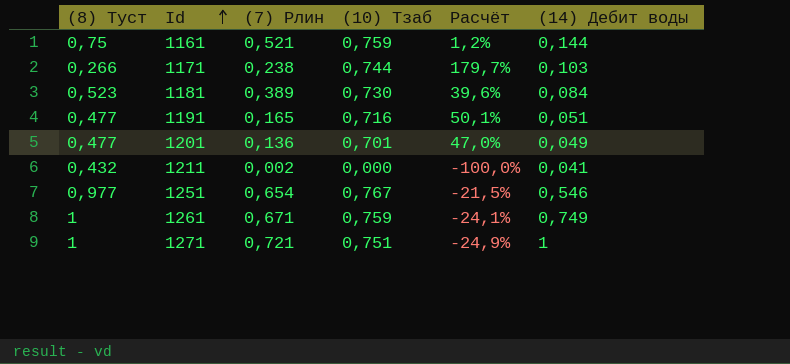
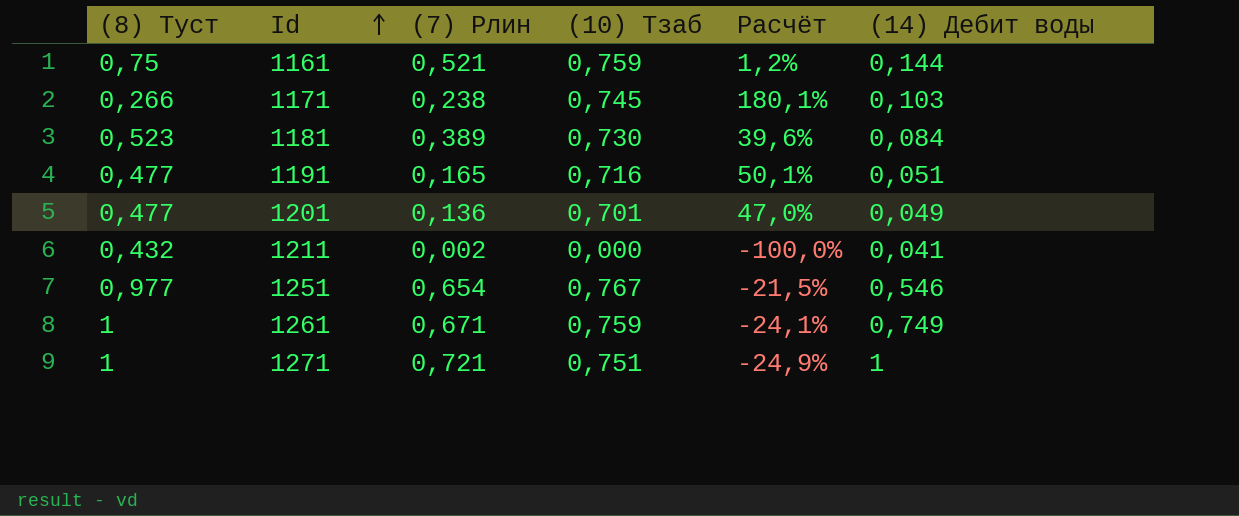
1171 | (10) Тзаб: 0,744 -> 0,745
1171 | Расчёт: 179,7% -> 180,1%

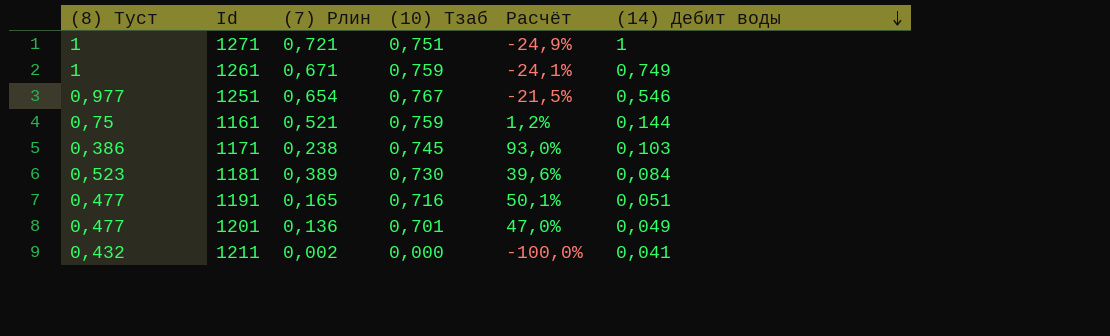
row order: Id ascending -> (14) Дебит воды descending
1171 | (8) Туст: 0,266 -> 0,386
1171 | Расчёт: 180,1% -> 93,0%

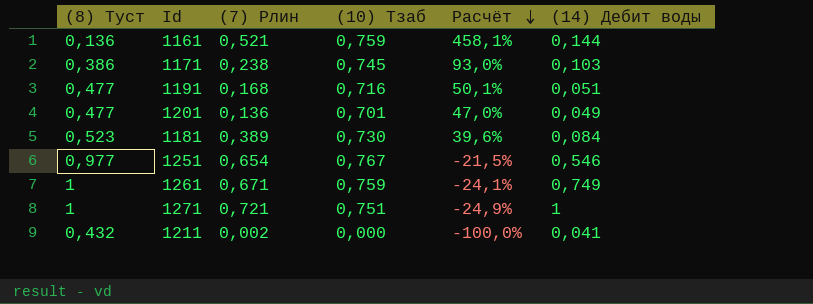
row order: (14) Дебит воды descending -> Расчёт descending
1161 | (8) Туст: 0,75 -> 0,136
1161 | Расчёт: 1,2% -> 458,1%
1191 | (7) Рлин: 0,165 -> 0,168

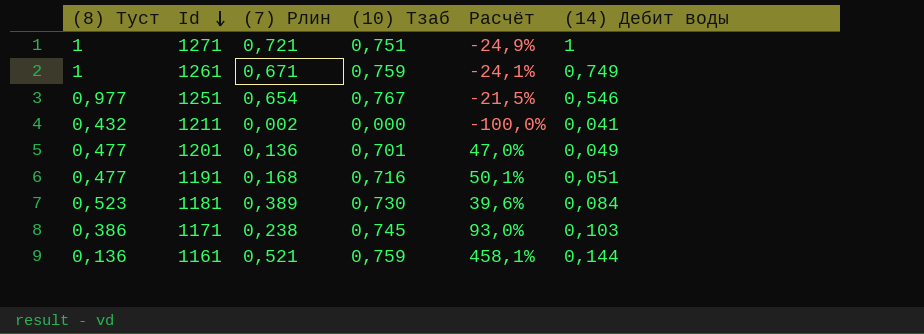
row order: Расчёт descending -> Id descending

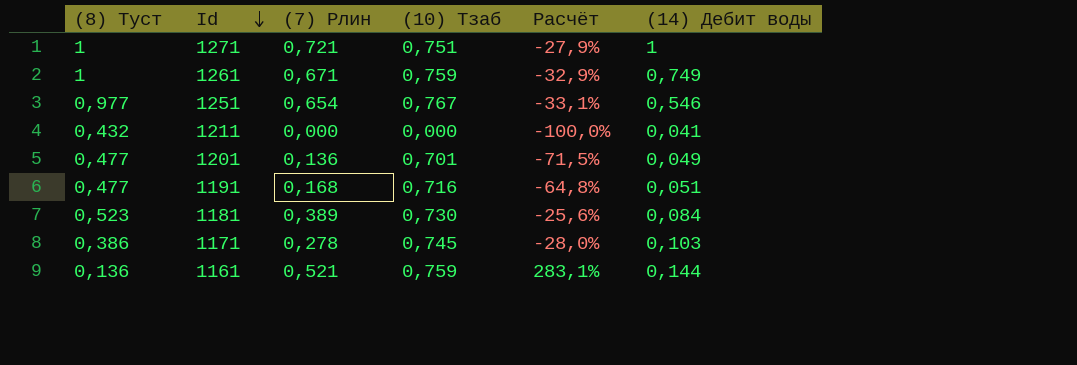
column Расчёт | formula: ([(10) Тзаб] - [(8) Туст]) / [(8) Туст] -> ([(7) Рлин] - [(8) Туст]) / [(8) Туст]
1211 | (7) Рлин: 0,002 -> 0,000
1171 | (7) Рлин: 0,238 -> 0,278

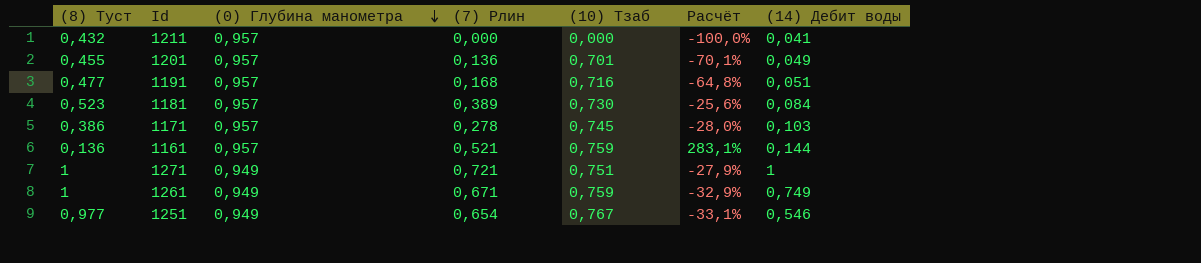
row order: Id descending -> (0) Глубина манометра descending
column (0) Глубина манометра | position: none -> 3
1201 | (8) Туст: 0,477 -> 0,455
1201 | Расчёт: -71,5% -> -70,1%

